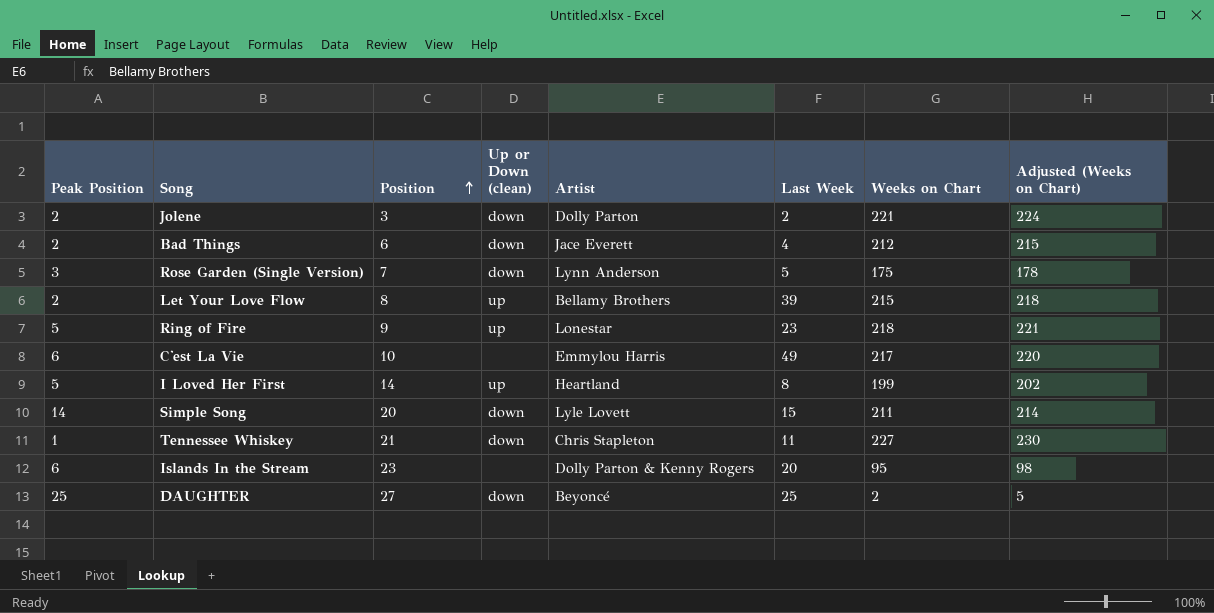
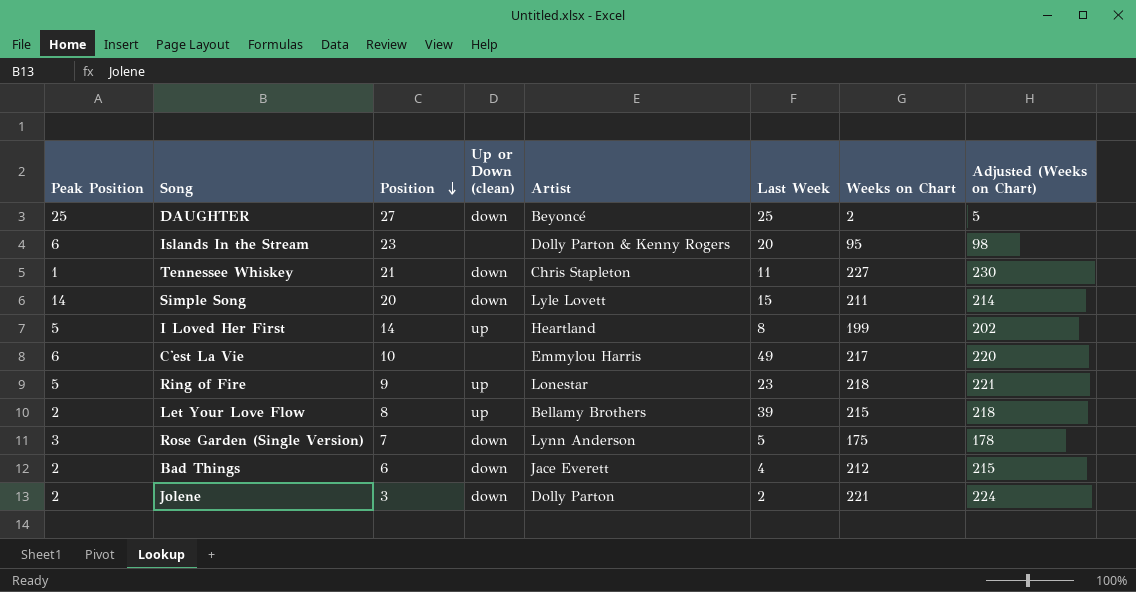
row order: Position ascending -> Position descending

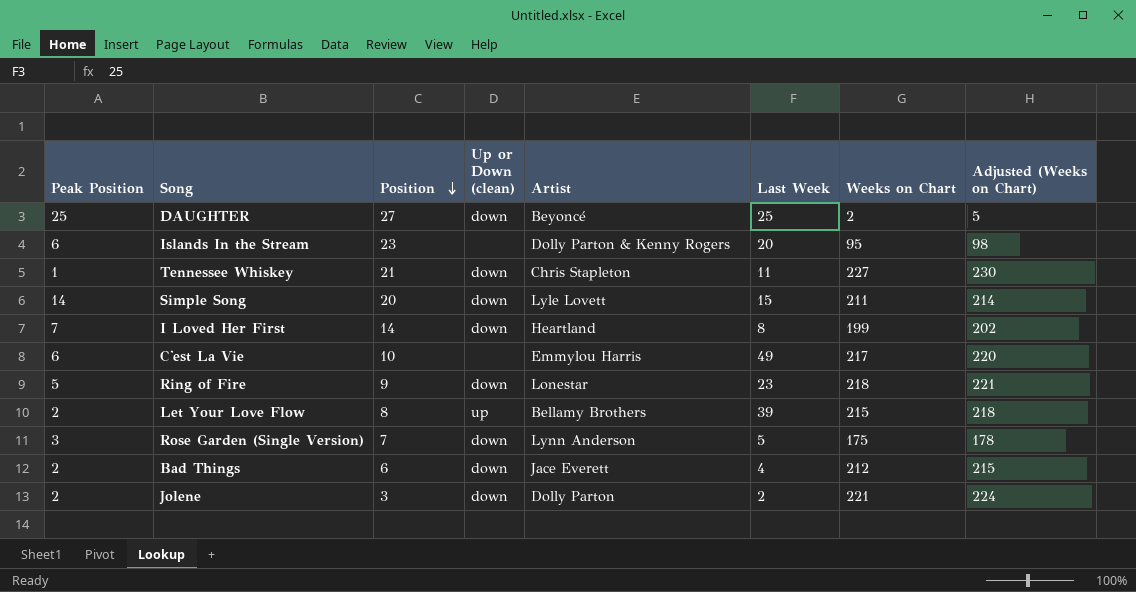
I Loved Her First | Peak Position: 5 -> 7
I Loved Her First | Up or Down (clean): up -> down
Ring of Fire | Up or Down (clean): up -> down

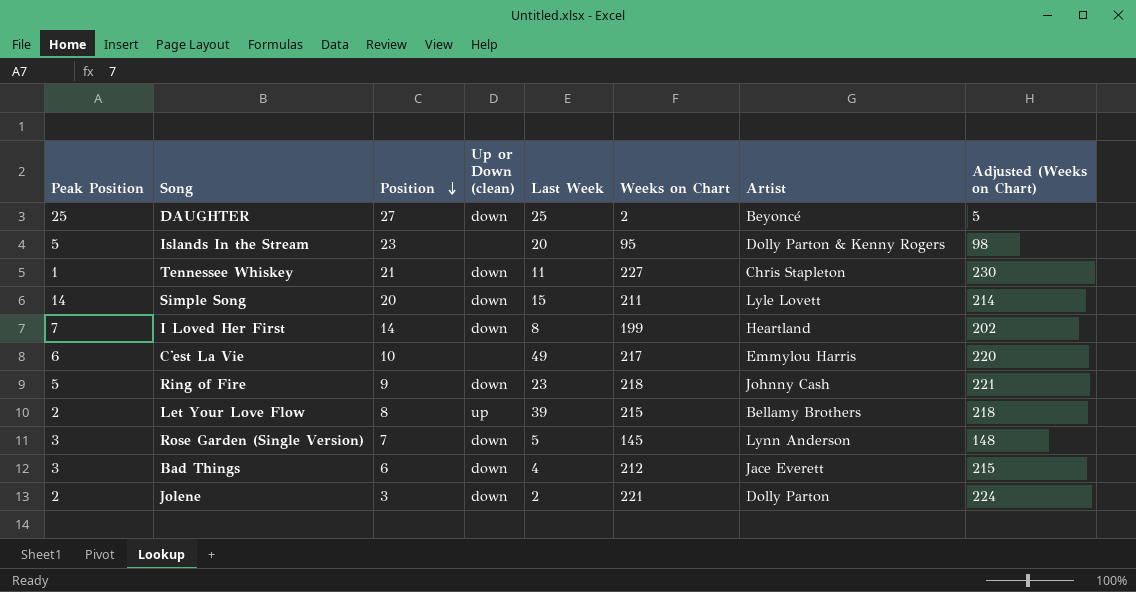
column Artist | position: 5 -> 7
Islands In the Stream | Peak Position: 6 -> 5
Ring of Fire | Artist: Lonestar -> Johnny Cash
Rose Garden (Single Version) | Weeks on Chart: 175 -> 145
Rose Garden (Single Version) | Adjusted (Weeks on Chart): 178 -> 148
Bad Things | Peak Position: 2 -> 3

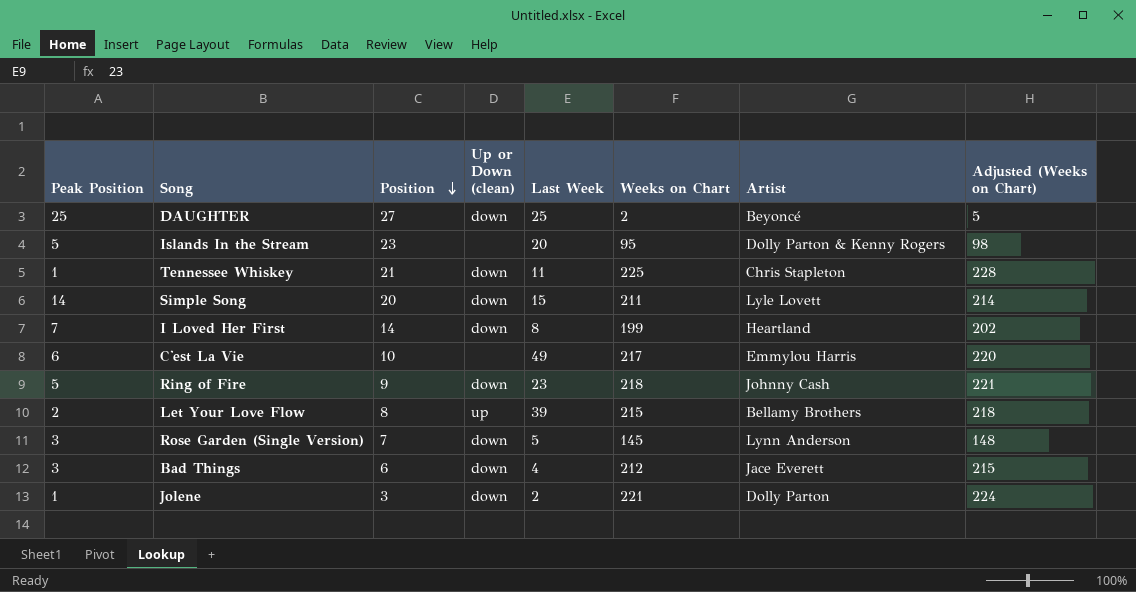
Tennessee Whiskey | Weeks on Chart: 227 -> 225
Tennessee Whiskey | Adjusted (Weeks on Chart): 230 -> 228
Jolene | Peak Position: 2 -> 1

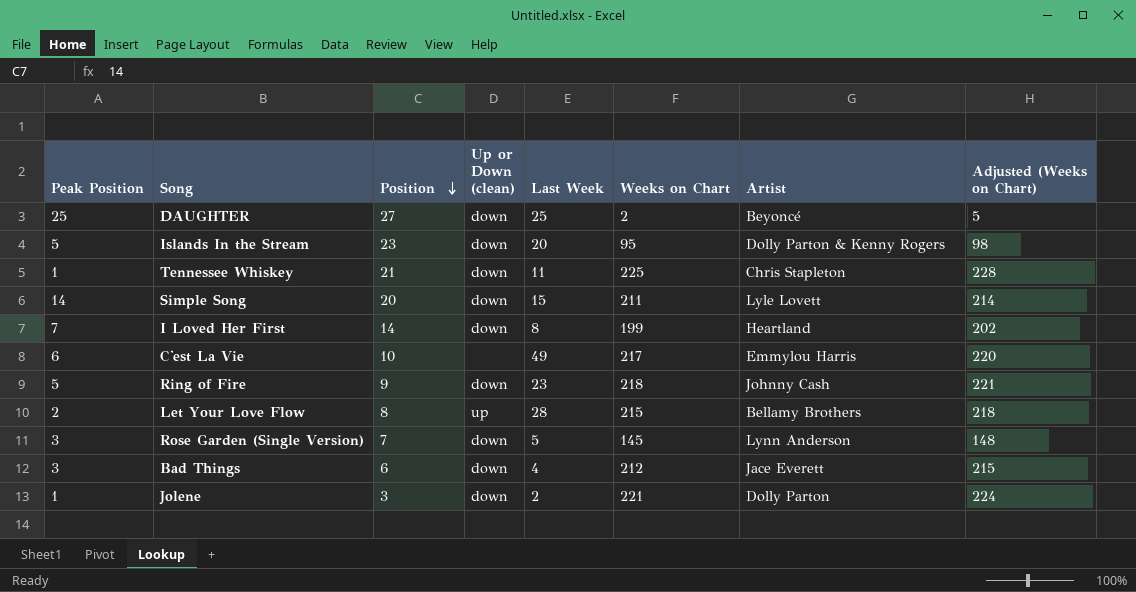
Islands In the Stream | Up or Down (clean): none -> down
Let Your Love Flow | Last Week: 39 -> 28

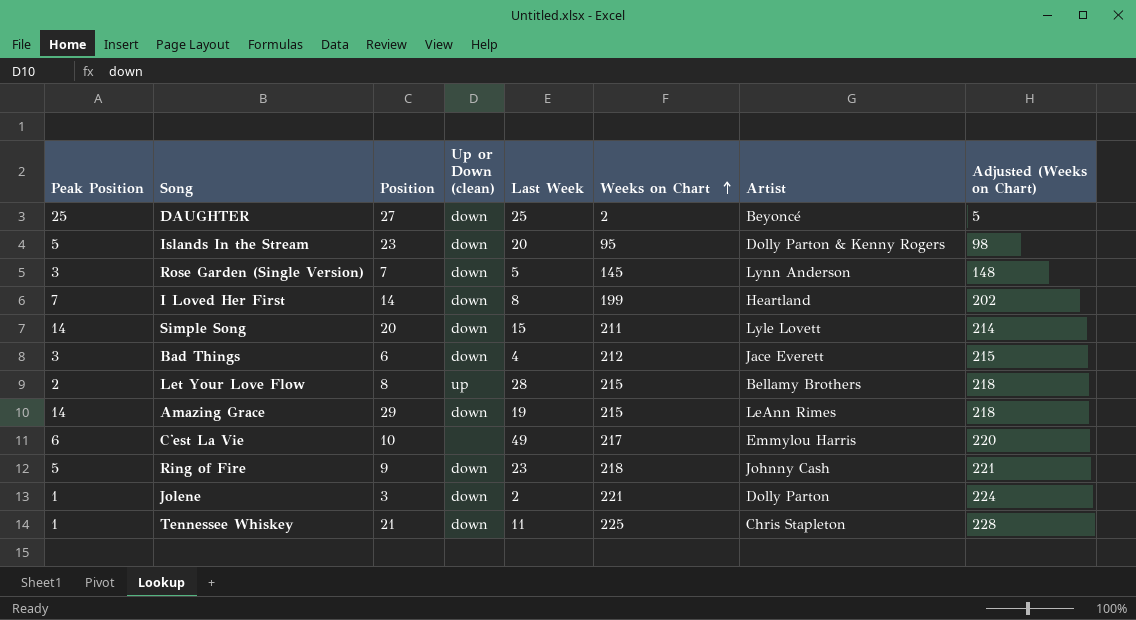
row order: Position descending -> Weeks on Chart ascending
row Amazing Grace: none -> 14 | 29 | down | 19 | 215 | LeAnn Rimes | 218

